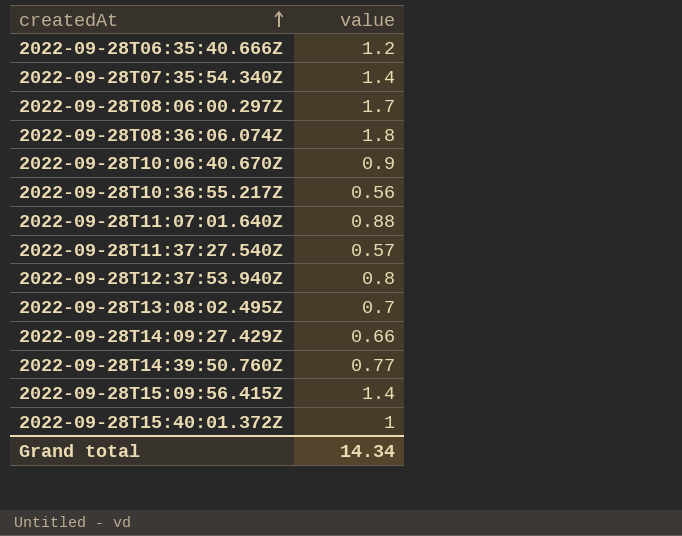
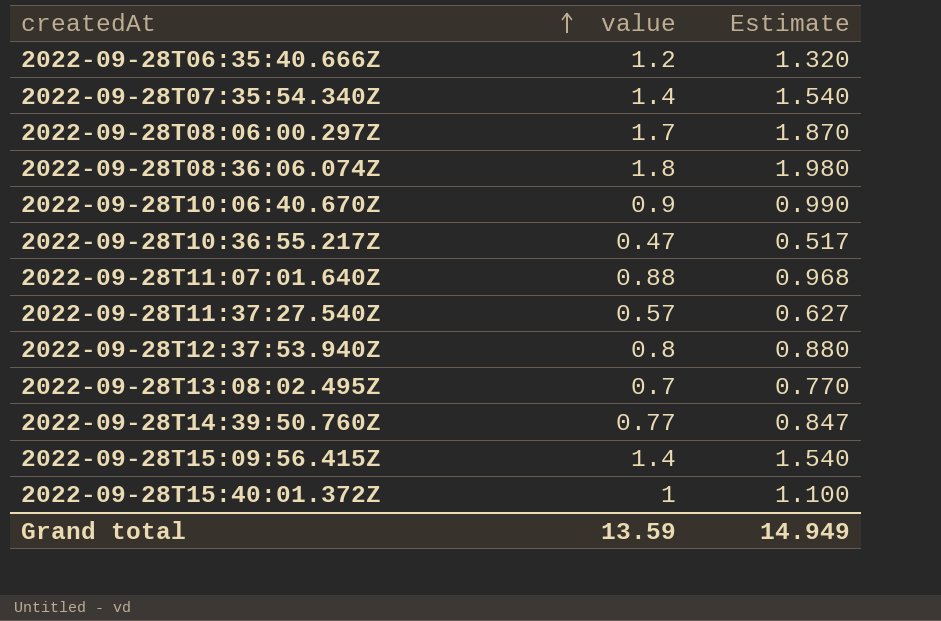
column Estimate | formula: none -> [value] * 1.1
row 2022-09-28T14:09:27.429Z: 0.66 -> none
2022-09-28T10:36:55.217Z | value: 0.56 -> 0.47
Grand total | value: 14.34 -> 13.59

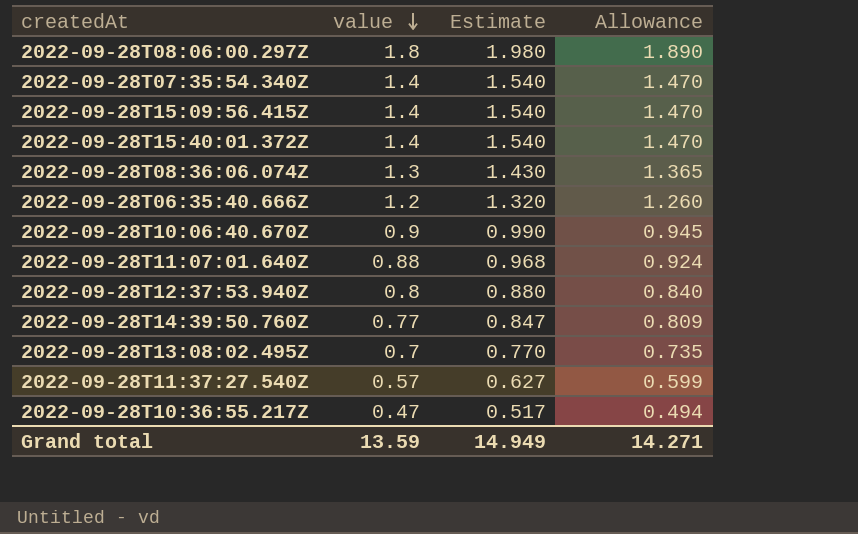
row order: createdAt ascending -> value descending
column Allowance | formula: none -> [value] * 1.05
2022-09-28T08:06:00.297Z | value: 1.7 -> 1.8
2022-09-28T08:06:00.297Z | Estimate: 1.870 -> 1.980
2022-09-28T15:40:01.372Z | value: 1 -> 1.4
2022-09-28T15:40:01.372Z | Estimate: 1.100 -> 1.540
2022-09-28T08:36:06.074Z | value: 1.8 -> 1.3
2022-09-28T08:36:06.074Z | Estimate: 1.980 -> 1.430

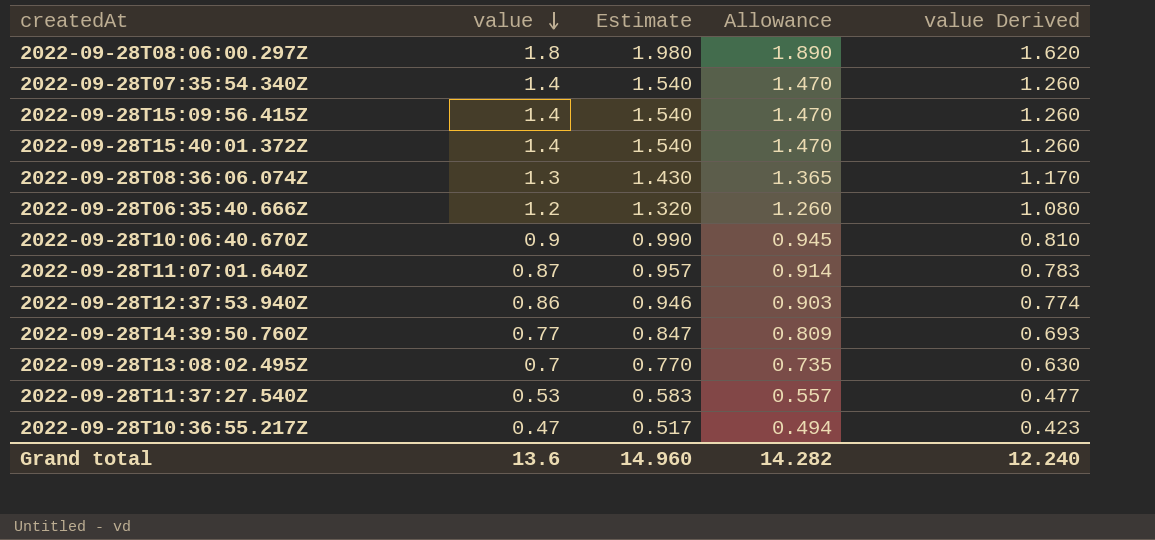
column value Derived | formula: none -> [value] * 0.9
2022-09-28T11:07:01.640Z | value: 0.88 -> 0.87
2022-09-28T11:07:01.640Z | Estimate: 0.968 -> 0.957
2022-09-28T11:07:01.640Z | Allowance: 0.924 -> 0.914
2022-09-28T12:37:53.940Z | value: 0.8 -> 0.86
2022-09-28T12:37:53.940Z | Estimate: 0.880 -> 0.946
2022-09-28T12:37:53.940Z | Allowance: 0.840 -> 0.903
2022-09-28T11:37:27.540Z | value: 0.57 -> 0.53
2022-09-28T11:37:27.540Z | Estimate: 0.627 -> 0.583
2022-09-28T11:37:27.540Z | Allowance: 0.599 -> 0.557
Grand total | value: 13.59 -> 13.6
Grand total | Estimate: 14.949 -> 14.960
Grand total | Allowance: 14.271 -> 14.282

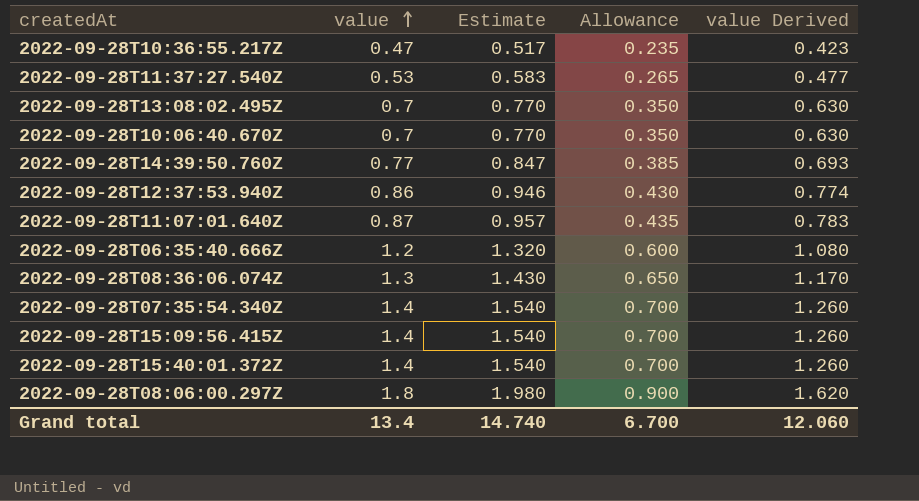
row order: value descending -> value ascending
column Allowance | formula: [value] * 1.05 -> [value] * 0.5
2022-09-28T10:06:40.670Z | value: 0.9 -> 0.7
2022-09-28T10:06:40.670Z | Estimate: 0.990 -> 0.770
2022-09-28T10:06:40.670Z | value Derived: 0.810 -> 0.630
Grand total | value: 13.6 -> 13.4
Grand total | Estimate: 14.960 -> 14.740
Grand total | Allowance: 14.282 -> 6.700
Grand total | value Derived: 12.240 -> 12.060

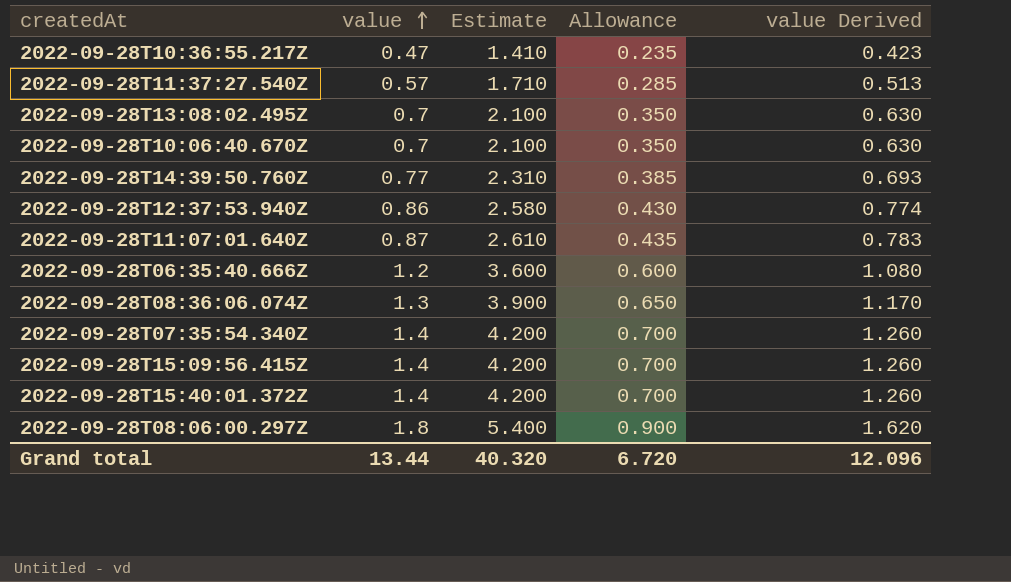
column Estimate | formula: [value] * 1.1 -> [value] * 3
2022-09-28T11:37:27.540Z | value: 0.53 -> 0.57
2022-09-28T11:37:27.540Z | Allowance: 0.265 -> 0.285
2022-09-28T11:37:27.540Z | value Derived: 0.477 -> 0.513
Grand total | value: 13.4 -> 13.44
Grand total | Estimate: 14.740 -> 40.320
Grand total | Allowance: 6.700 -> 6.720
Grand total | value Derived: 12.060 -> 12.096

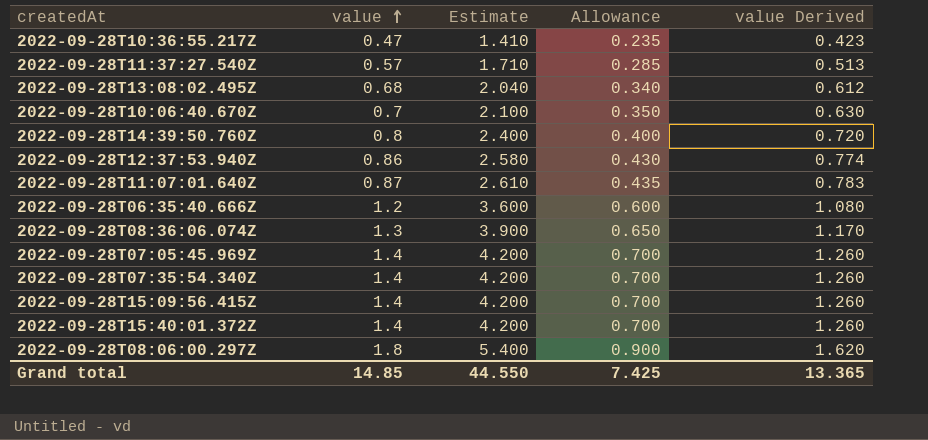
2022-09-28T13:08:02.495Z | value: 0.7 -> 0.68
2022-09-28T13:08:02.495Z | Estimate: 2.100 -> 2.040
2022-09-28T13:08:02.495Z | Allowance: 0.350 -> 0.340
2022-09-28T13:08:02.495Z | value Derived: 0.630 -> 0.612
2022-09-28T14:39:50.760Z | value: 0.77 -> 0.8
2022-09-28T14:39:50.760Z | Estimate: 2.310 -> 2.400
2022-09-28T14:39:50.760Z | Allowance: 0.385 -> 0.400
2022-09-28T14:39:50.760Z | value Derived: 0.693 -> 0.720
row 2022-09-28T07:05:45.969Z: none -> 1.4 | 4.200 | 0.700 | 1.260
Grand total | value: 13.44 -> 14.85
Grand total | Estimate: 40.320 -> 44.550
Grand total | Allowance: 6.720 -> 7.425
Grand total | value Derived: 12.096 -> 13.365

